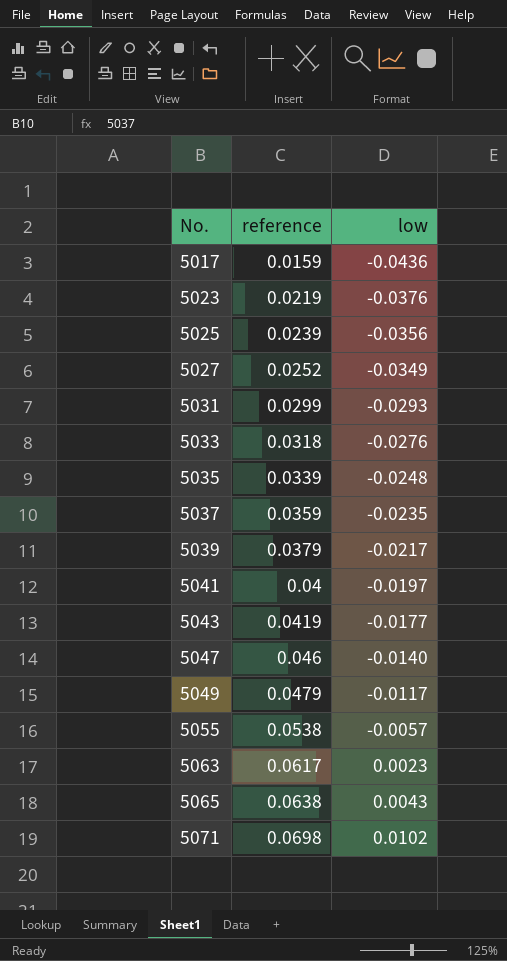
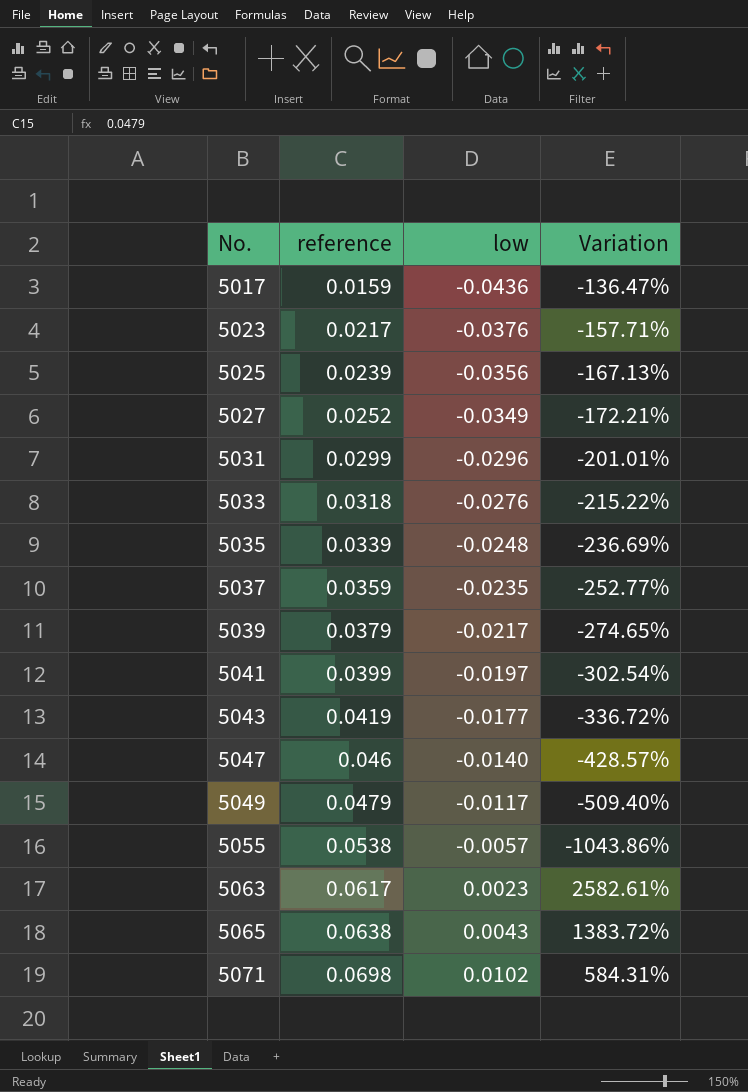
column Variation | formula: none -> ([reference] - [low]) / [low]
5023 | reference: 0.0219 -> 0.0217
5031 | low: -0.0293 -> -0.0296
5041 | reference: 0.04 -> 0.0399

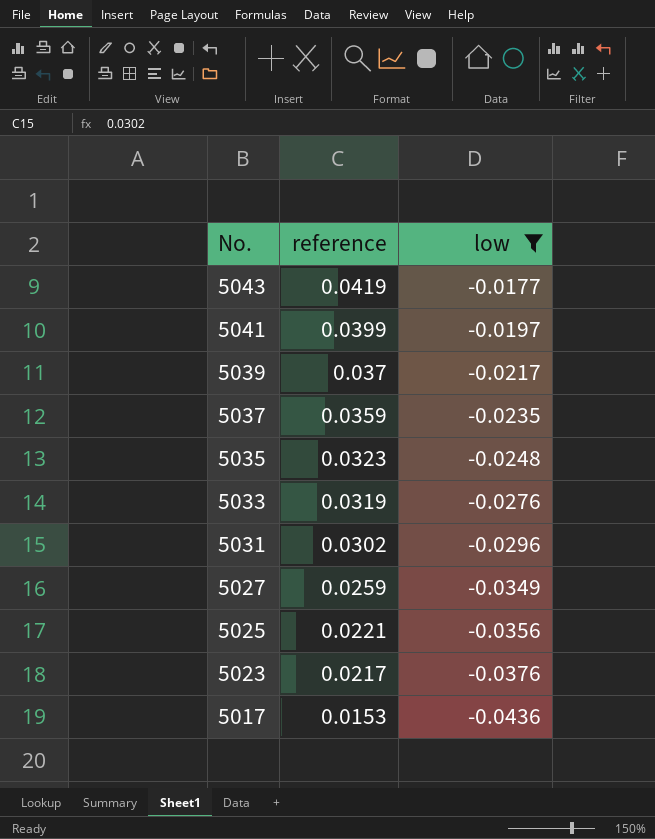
filter: none -> low <= -0.0177
row order: No. ascending -> No. descending
column Variation | formula: ([reference] - [low]) / [low] -> none
5039 | reference: 0.0379 -> 0.037
5035 | reference: 0.0339 -> 0.0323
5033 | reference: 0.0318 -> 0.0319
5031 | reference: 0.0299 -> 0.0302
5027 | reference: 0.0252 -> 0.0259
5025 | reference: 0.0239 -> 0.0221
5017 | reference: 0.0159 -> 0.0153

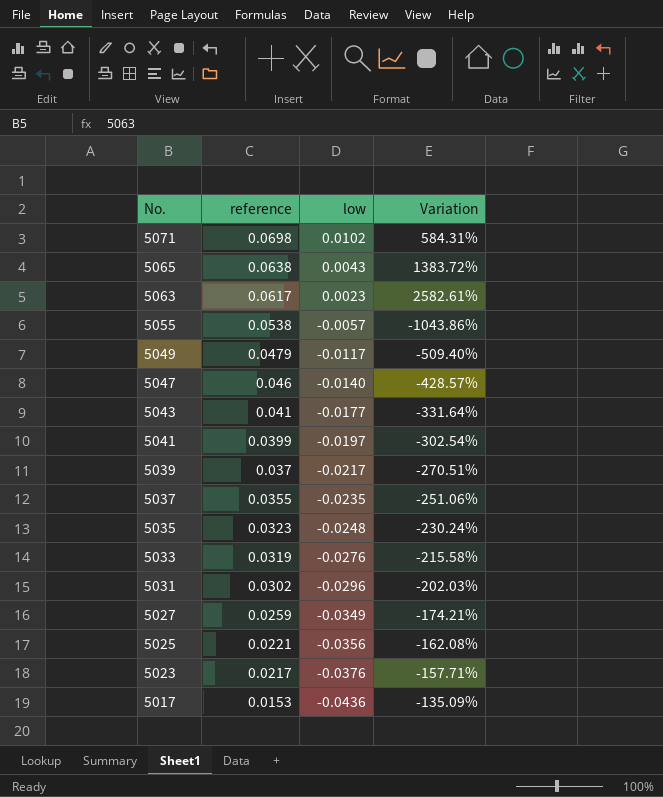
filter: low <= -0.0177 -> none
column Variation | formula: none -> ([reference] - [low]) / [low]
5043 | reference: 0.0419 -> 0.041
5037 | reference: 0.0359 -> 0.0355

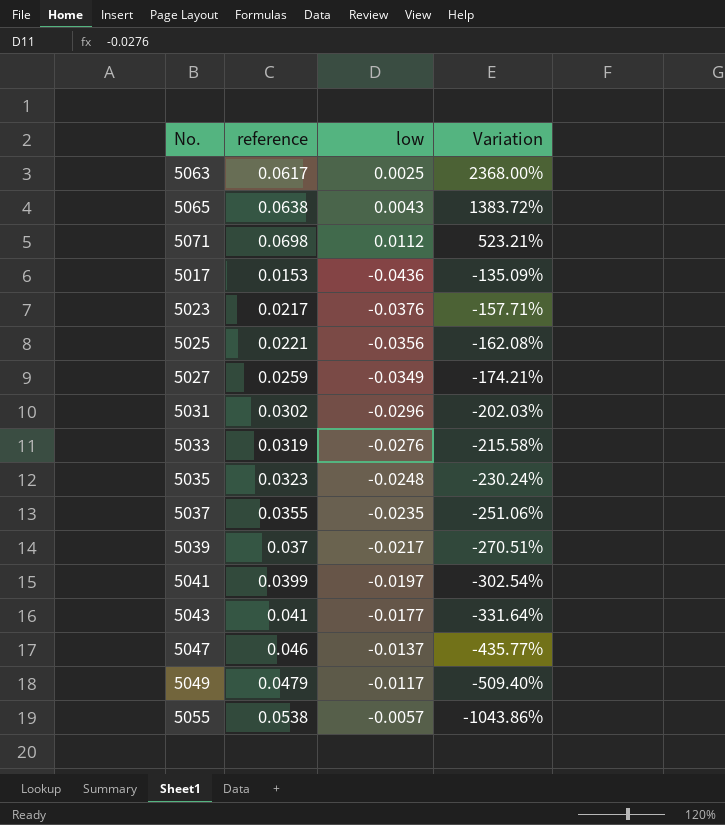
row order: No. descending -> Variation descending
5063 | low: 0.0023 -> 0.0025
5063 | Variation: 2582.61% -> 2368.00%
5071 | low: 0.0102 -> 0.0112
5071 | Variation: 584.31% -> 523.21%
5047 | low: -0.0140 -> -0.0137
5047 | Variation: -428.57% -> -435.77%

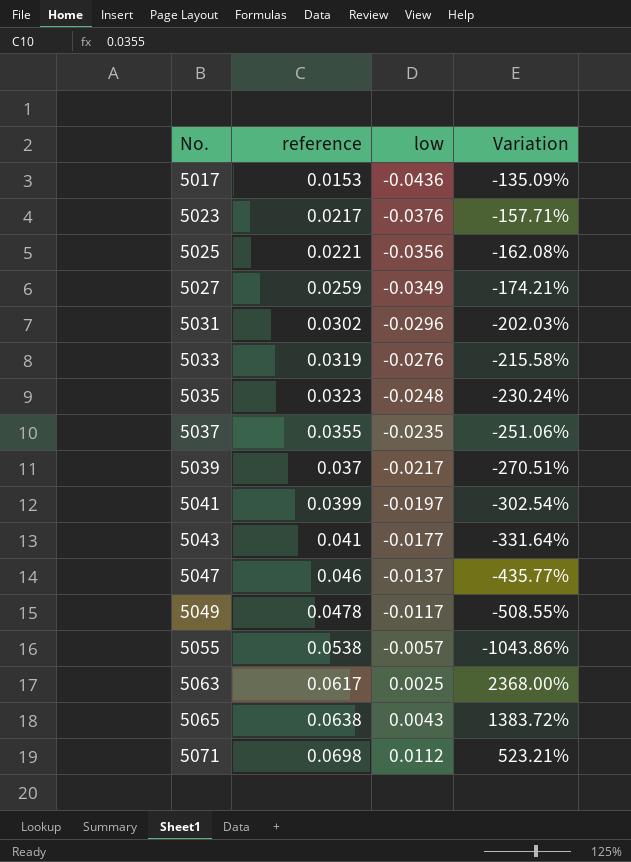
row order: Variation descending -> No. ascending
5049 | reference: 0.0479 -> 0.0478
5049 | Variation: -509.40% -> -508.55%

